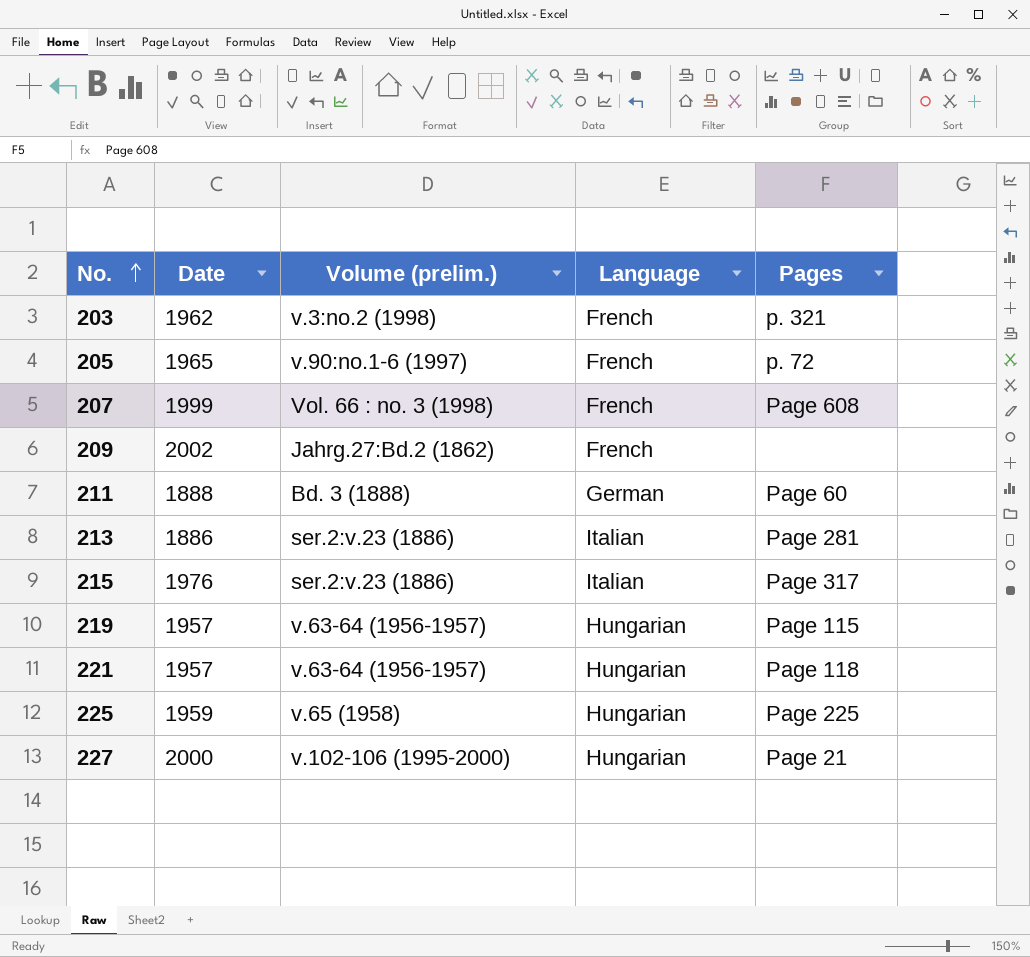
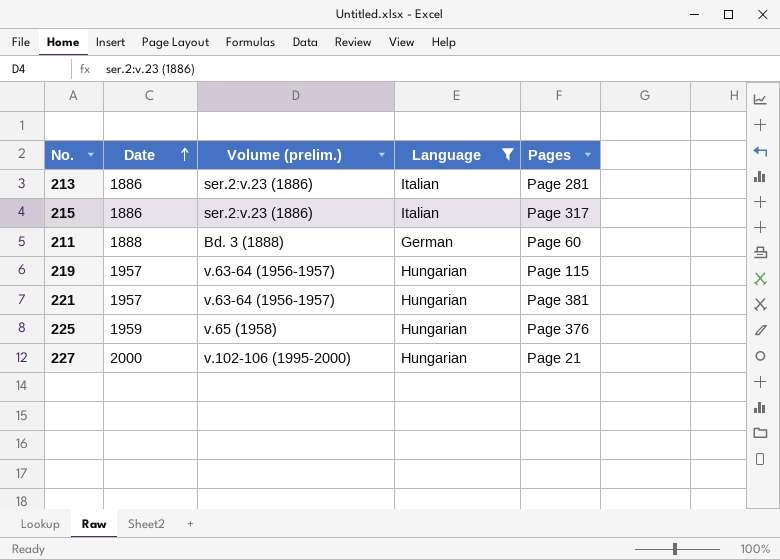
filter: none -> Language != French
row order: No. ascending -> Date ascending
215 | Date: 1976 -> 1886
221 | Pages: Page 118 -> Page 381
225 | Pages: Page 225 -> Page 376

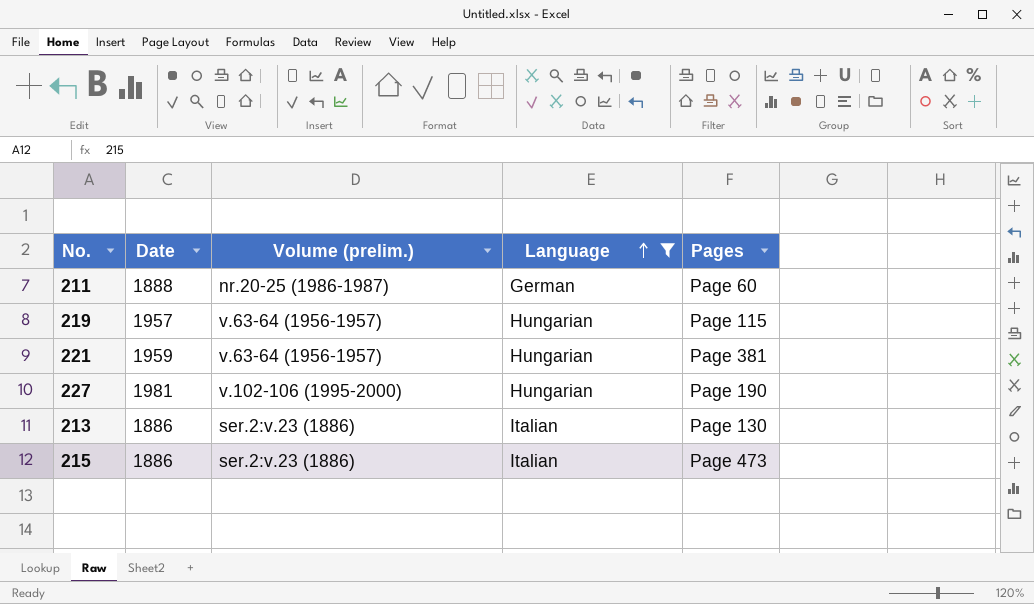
row order: Date ascending -> Language ascending
row 225: 1959 | v.65 (1958) | Hungarian | Page 376 -> none
211 | Volume (prelim.): Bd. 3 (1888) -> nr.20-25 (1986-1987)
221 | Date: 1957 -> 1959
227 | Date: 2000 -> 1981
227 | Pages: Page 21 -> Page 190
213 | Pages: Page 281 -> Page 130
215 | Pages: Page 317 -> Page 473

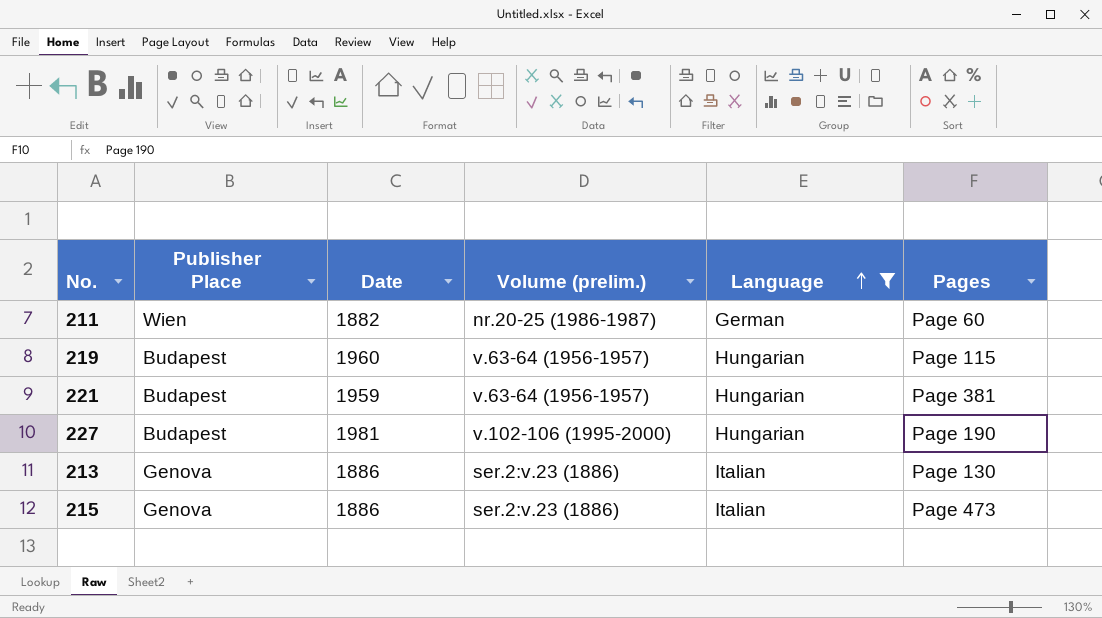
column Publisher Place | position: none -> 2
211 | Date: 1888 -> 1882
219 | Date: 1957 -> 1960

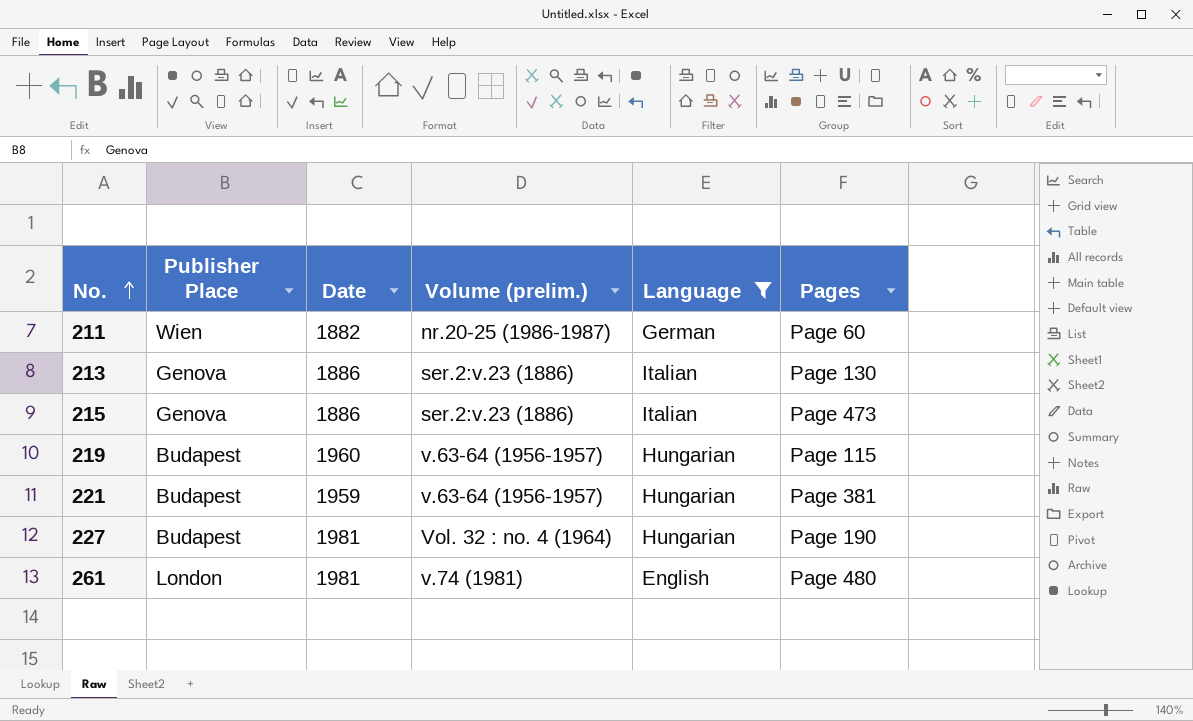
row order: Language ascending -> No. ascending
227 | Volume (prelim.): v.102-106 (1995-2000) -> Vol. 32 : no. 4 (1964)
row 261: none -> London | 1981 | v.74 (1981) | English | Page 480

